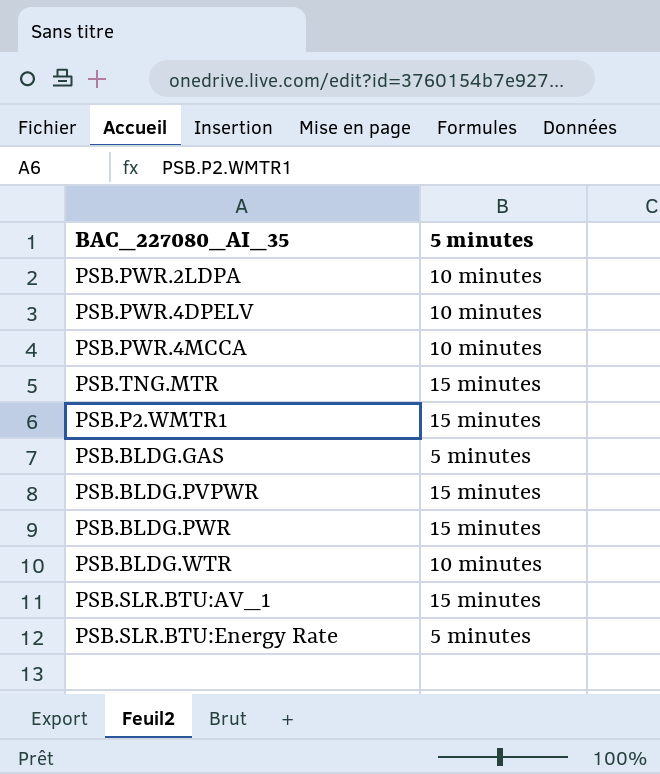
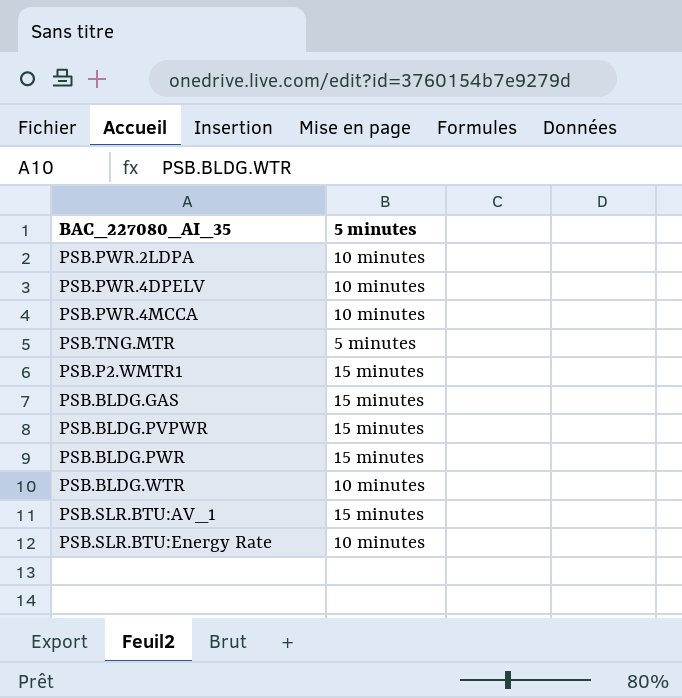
PSB.TNG.MTR | 5 minutes: 15 minutes -> 5 minutes
PSB.BLDG.GAS | 5 minutes: 5 minutes -> 15 minutes
PSB.SLR.BTU:Energy Rate | 5 minutes: 5 minutes -> 10 minutes

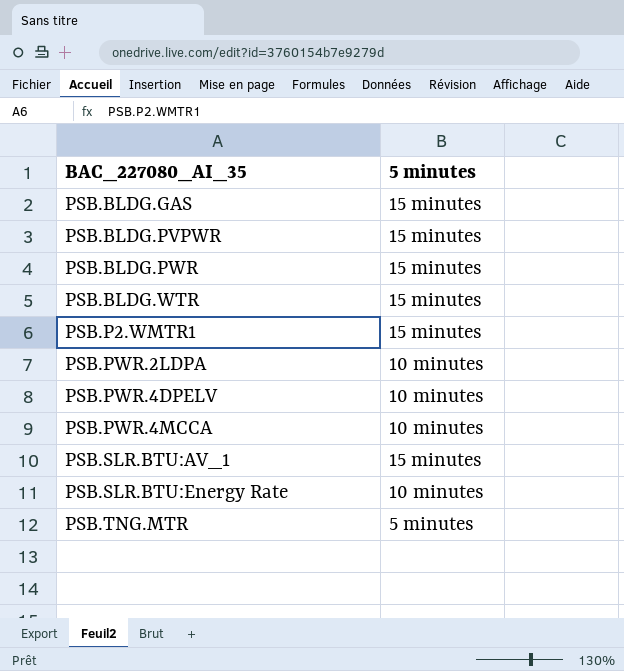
row order: none -> BAC_227080_AI_35 ascending
PSB.BLDG.WTR | 5 minutes: 10 minutes -> 15 minutes

